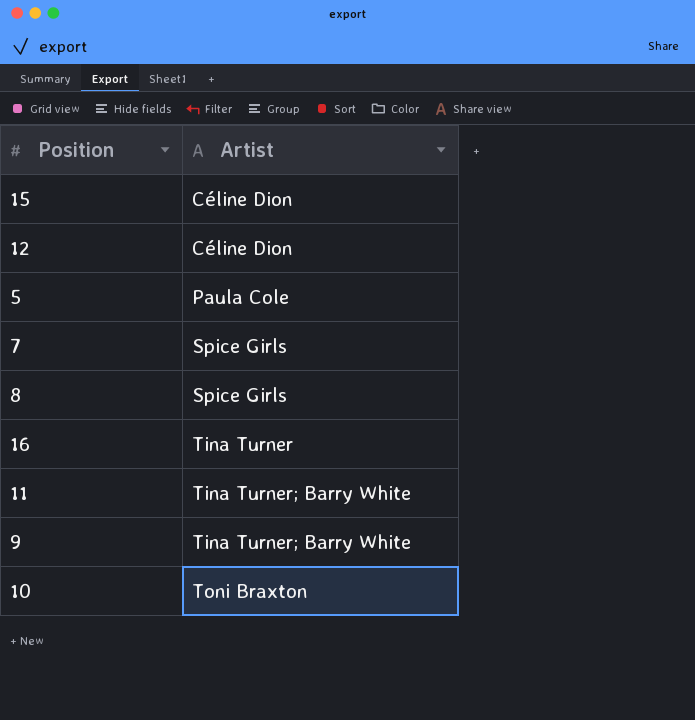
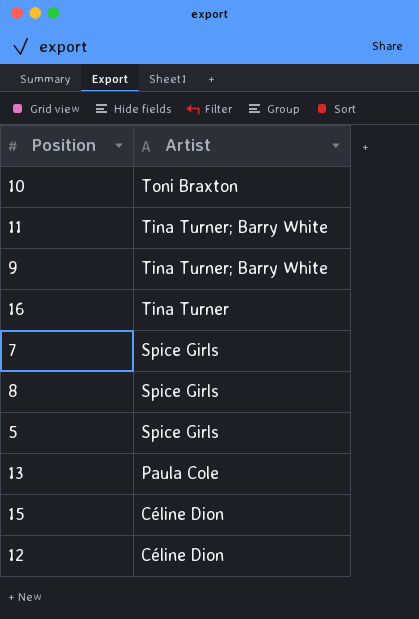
row order: Artist ascending -> Artist descending
5 | Artist: Paula Cole -> Spice Girls
row 13: none -> Paula Cole

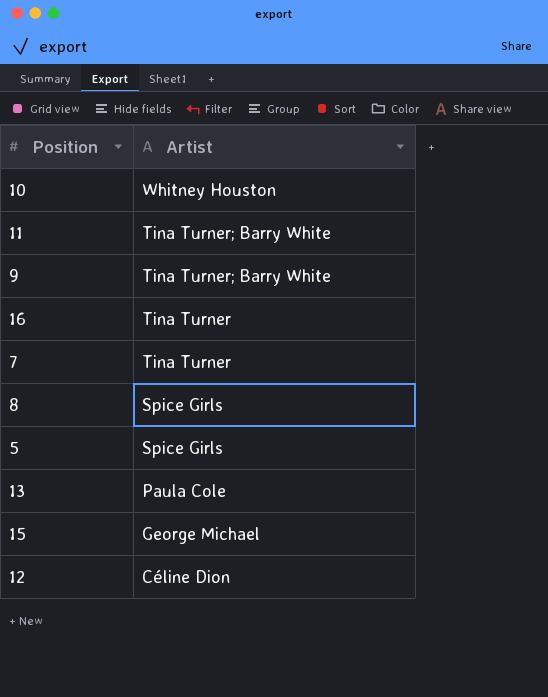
10 | Artist: Toni Braxton -> Whitney Houston
7 | Artist: Spice Girls -> Tina Turner
15 | Artist: Céline Dion -> George Michael

